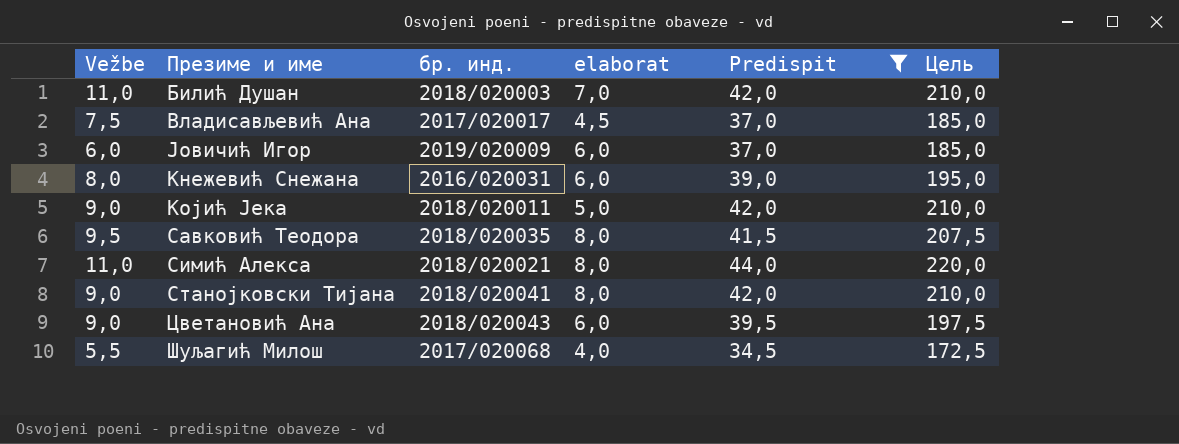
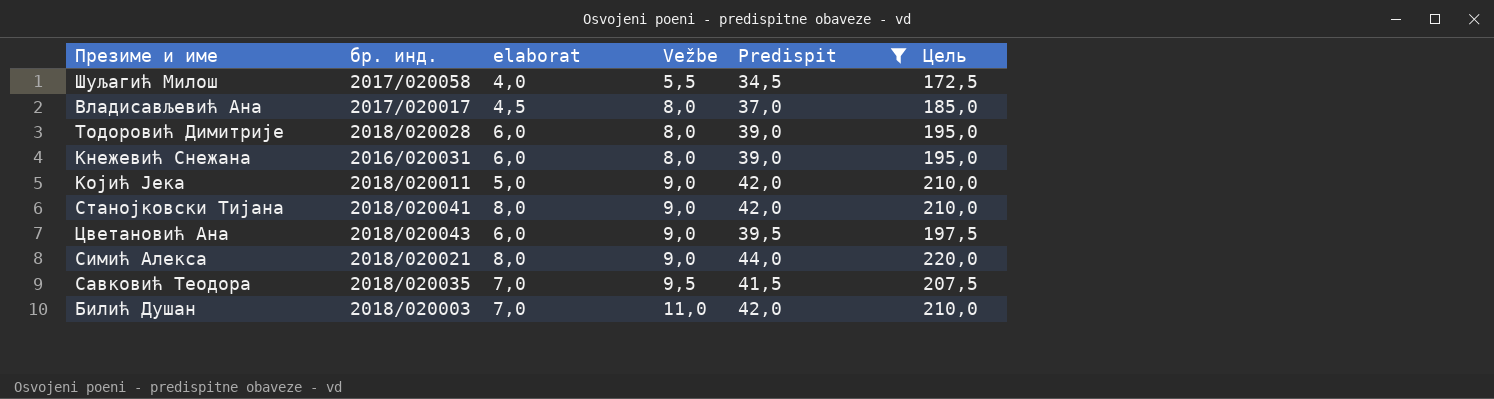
row order: none -> Vežbe ascending
column Vežbe | position: 1 -> 4
row Јовичић Игор: 6,0 | 2019/020009 | 6,0 | 37,0 | 185,0 -> none
Шуљагић Милош | бр. инд.: 2017/020068 -> 2017/020058
Владисављевић Ана | Vežbe: 7,5 -> 8,0
row Тодоровић Димитрије: none -> 2018/020028 | 6,0 | 8,0 | 39,0 | 195,0
Симић Алекса | Vežbe: 11,0 -> 9,0
Савковић Теодора | elaborat: 8,0 -> 7,0

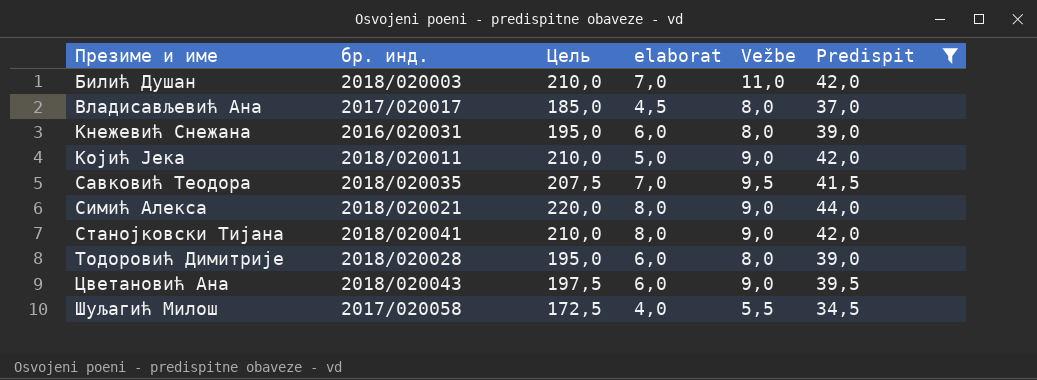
row order: Vežbe ascending -> Презиме и име ascending
column Цель | position: 6 -> 3

